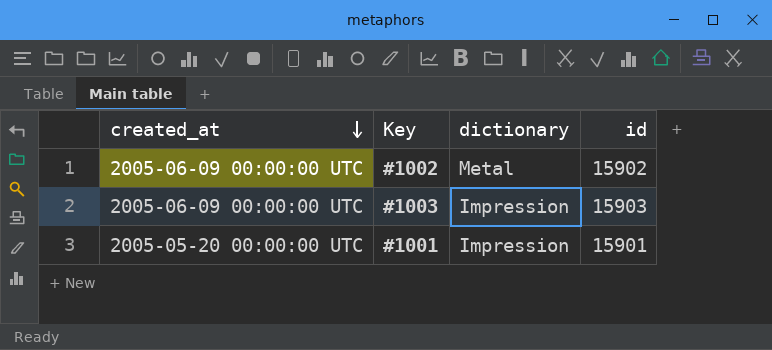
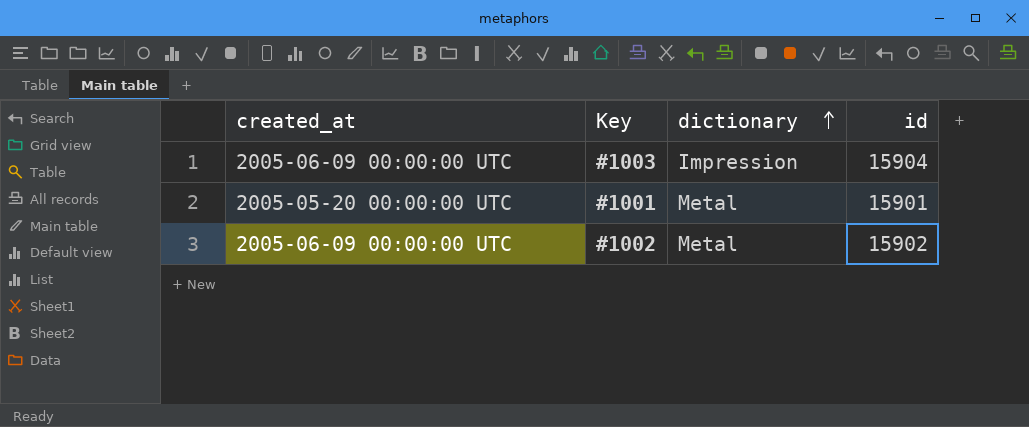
row order: created_at descending -> dictionary ascending
#1003 | id: 15903 -> 15904
#1001 | dictionary: Impression -> Metal

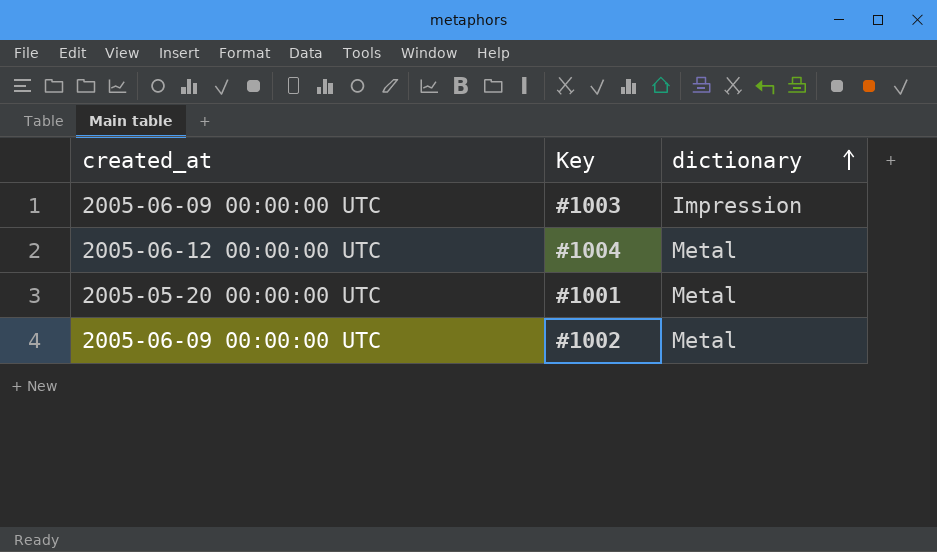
column id | position: 4 -> none
row #1004: none -> 2005-06-12 00:00:00 UTC | Metal

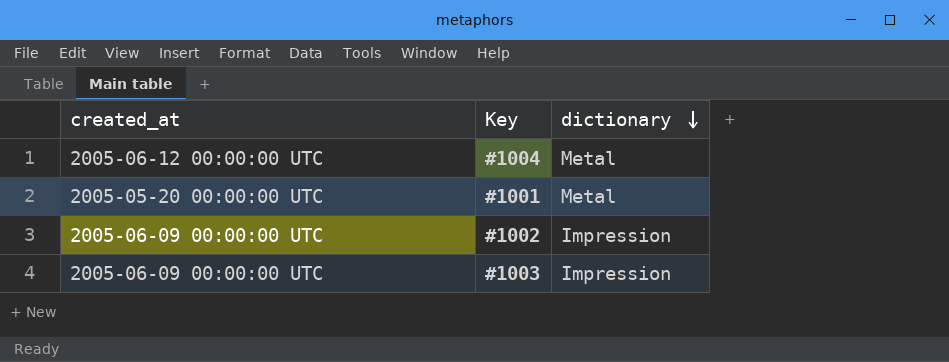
row order: dictionary ascending -> dictionary descending
#1002 | dictionary: Metal -> Impression

